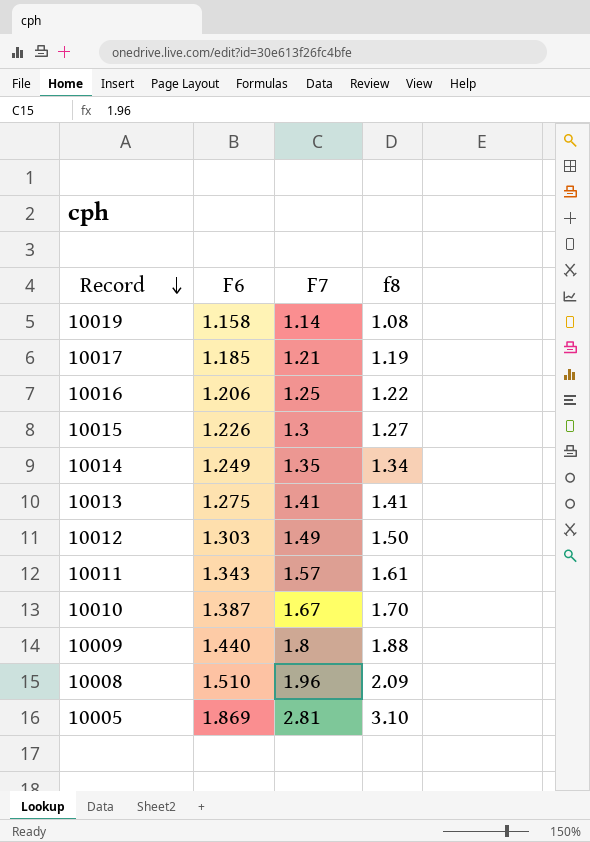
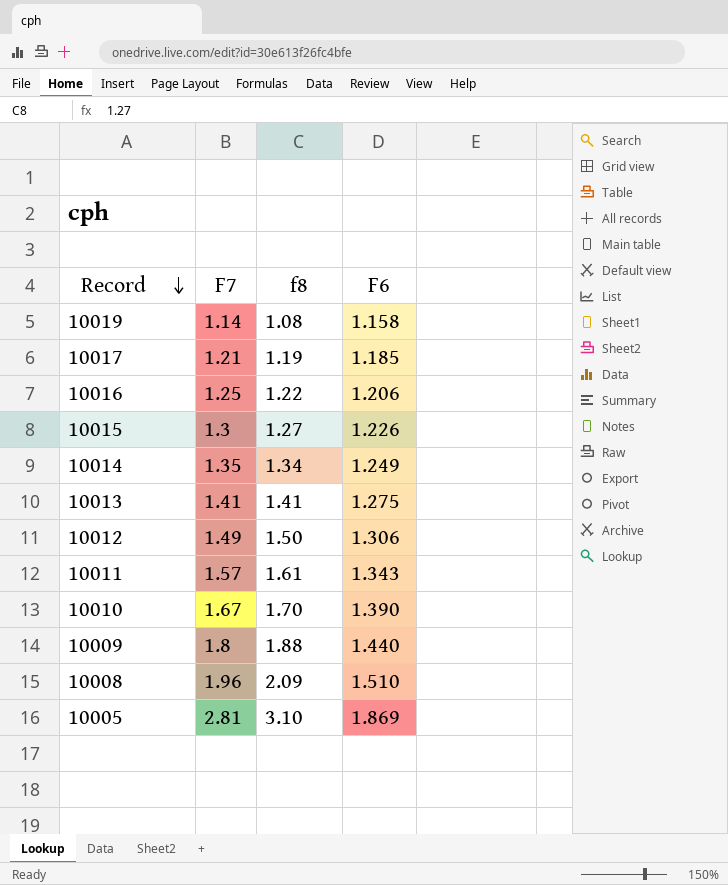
column F6 | position: 2 -> 4
10012 | F6: 1.303 -> 1.306
10010 | F6: 1.387 -> 1.390

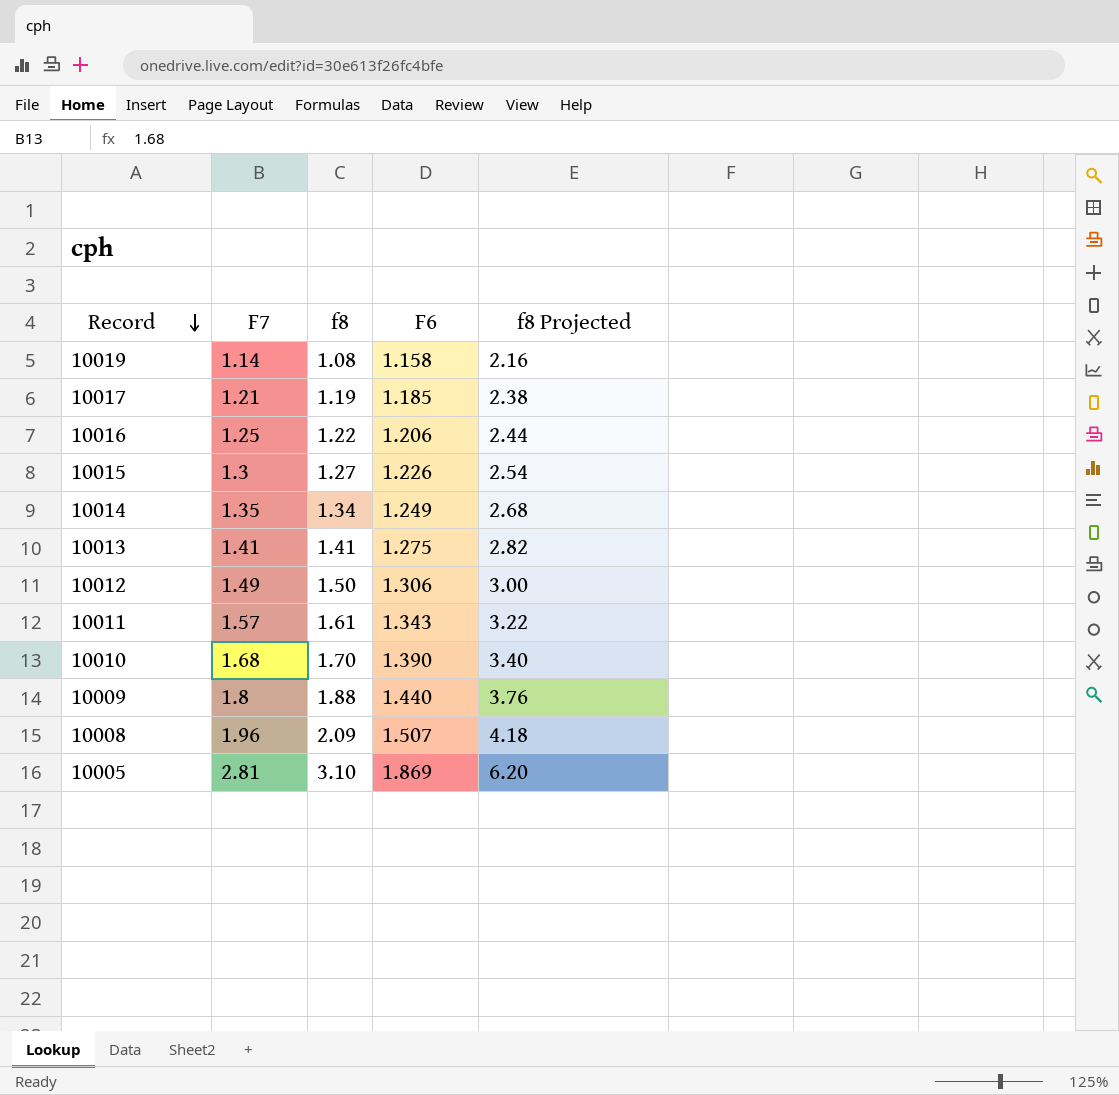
column f8 Projected | formula: none -> [f8] * 2
10010 | F7: 1.67 -> 1.68
10008 | F6: 1.510 -> 1.507

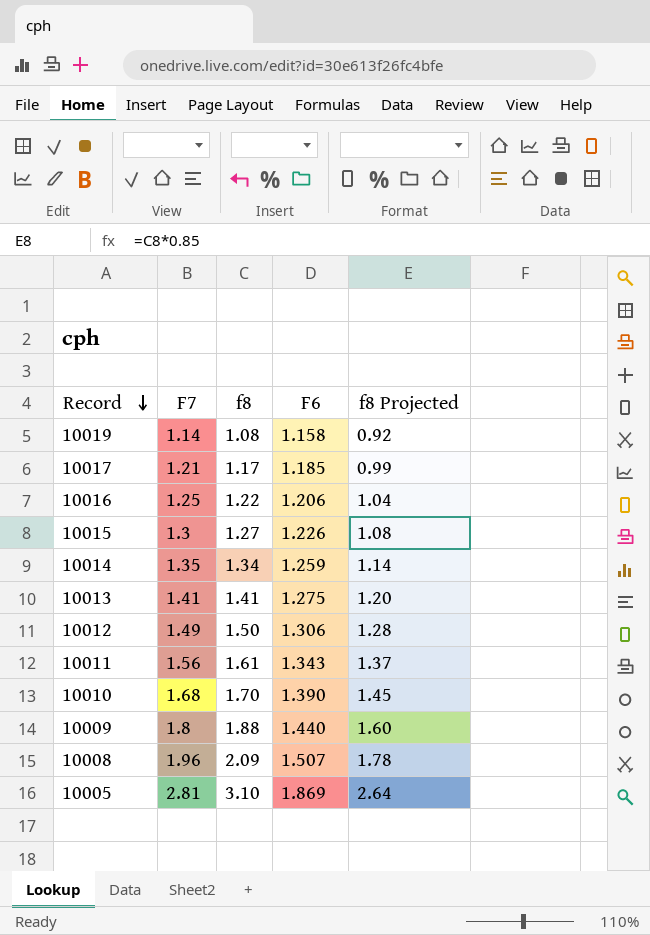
column f8 Projected | formula: [f8] * 2 -> [f8] * 0.85
10017 | f8: 1.19 -> 1.17
10014 | F6: 1.249 -> 1.259
10011 | F7: 1.57 -> 1.56

